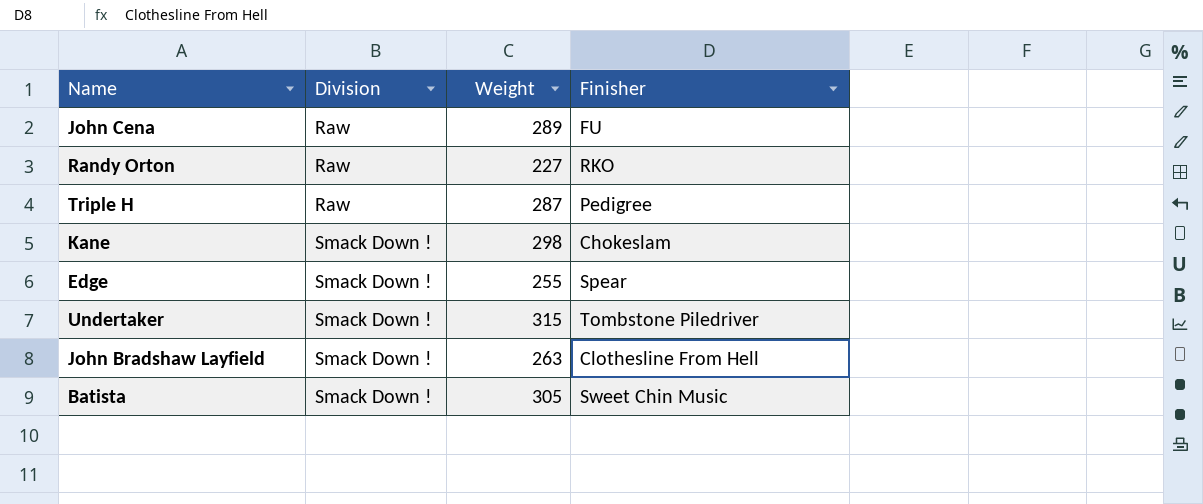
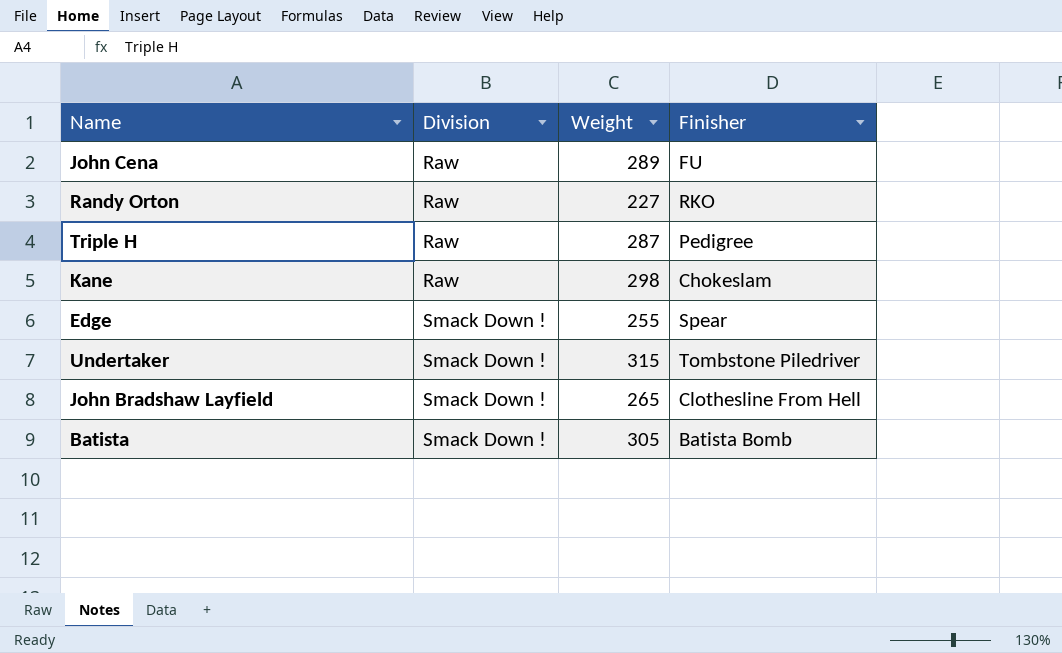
Kane | Division: Smack Down ! -> Raw
John Bradshaw Layfield | Weight: 263 -> 265
Batista | Finisher: Sweet Chin Music -> Batista Bomb

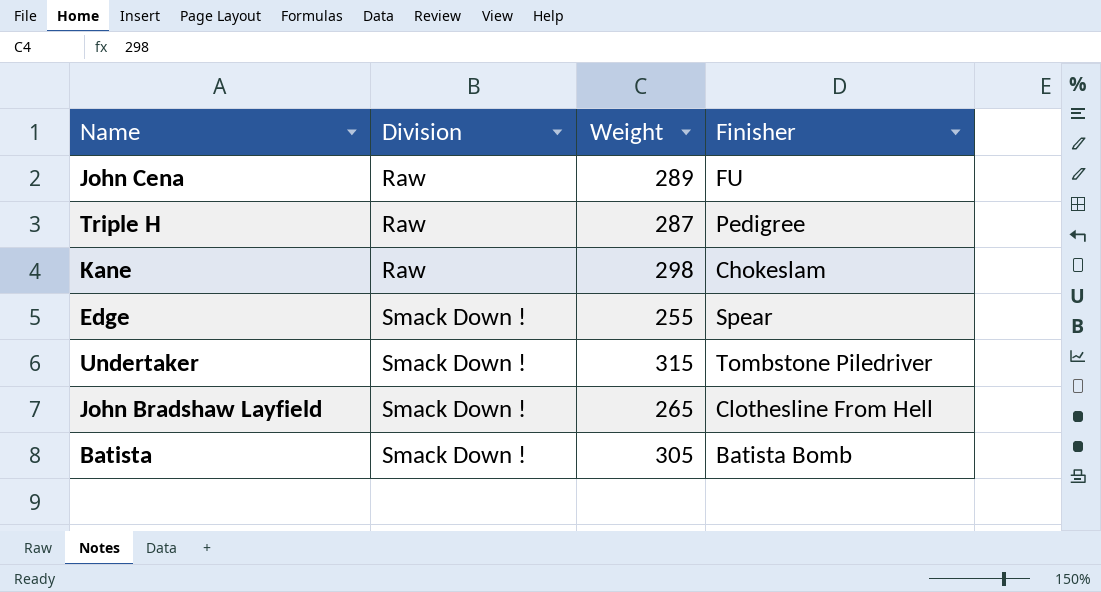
row Randy Orton: Raw | 227 | RKO -> none

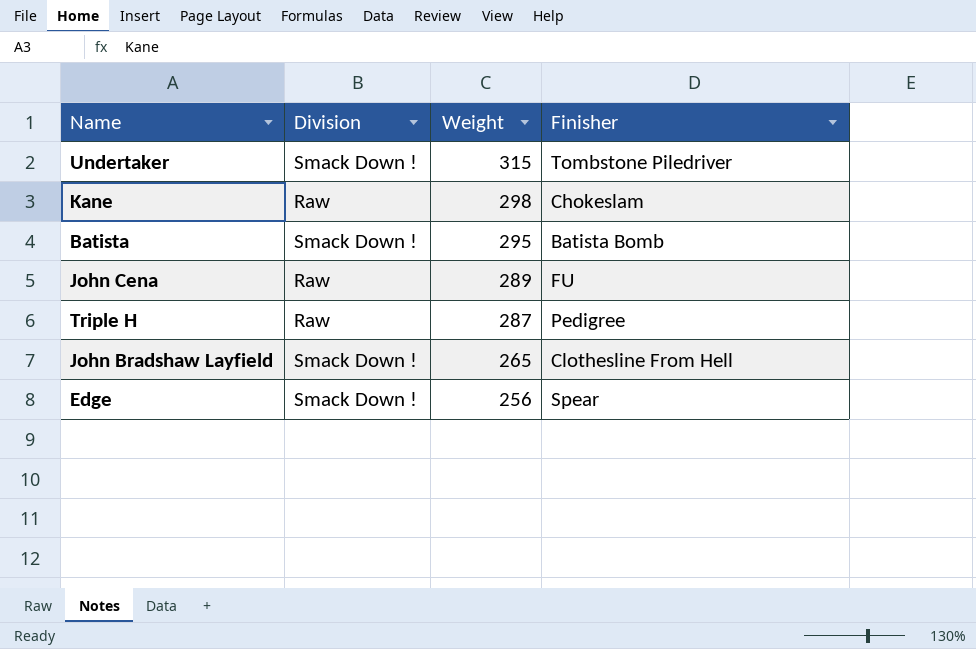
row order: Division ascending -> Weight descending
Batista | Weight: 305 -> 295
Edge | Weight: 255 -> 256

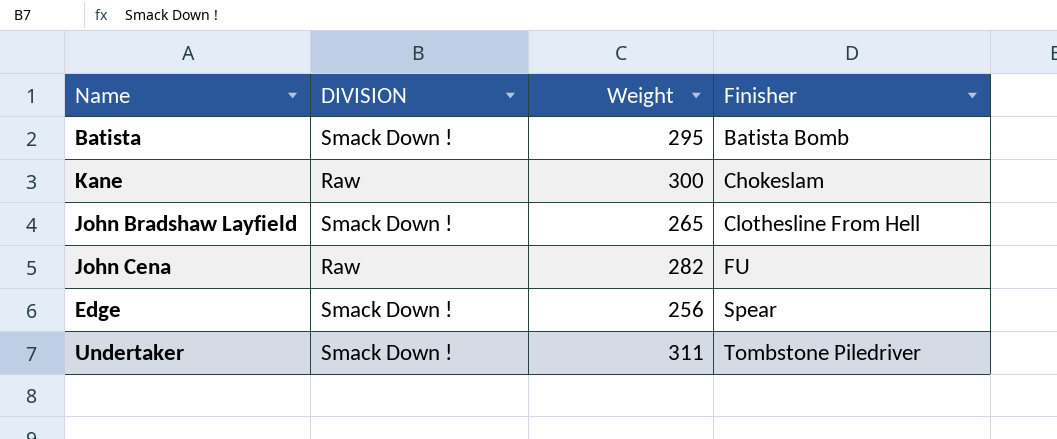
row order: Weight descending -> Finisher ascending
column name: Division -> DIVISION
row Triple H: Raw | 287 | Pedigree -> none
Kane | Weight: 298 -> 300
John Cena | Weight: 289 -> 282
Undertaker | Weight: 315 -> 311

